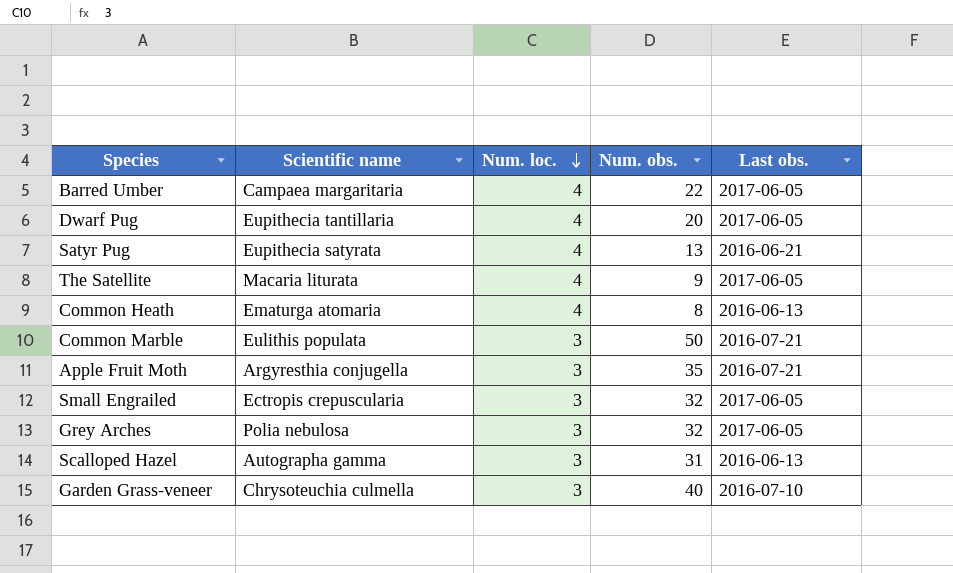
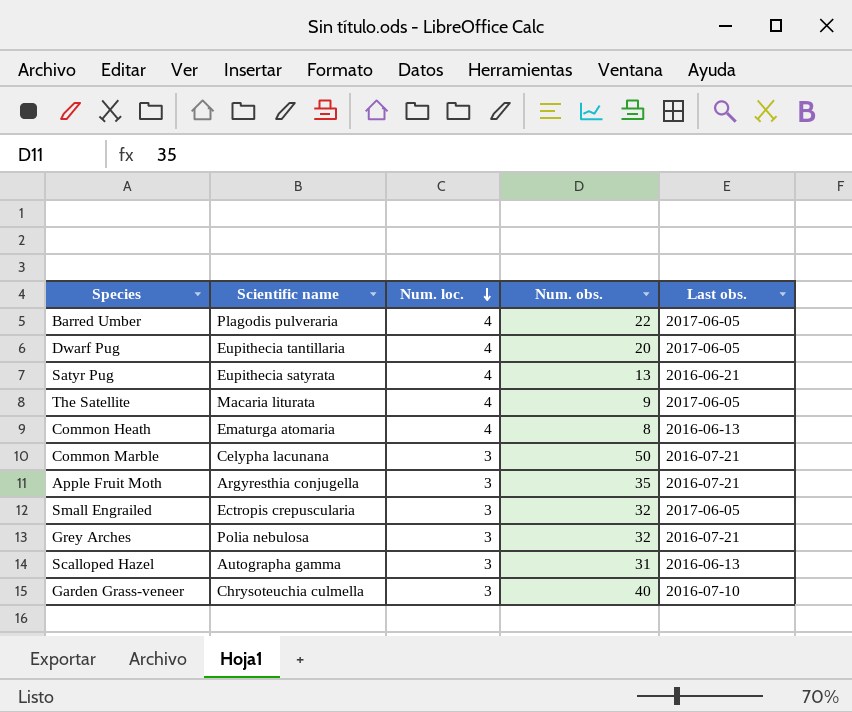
Barred Umber | Scientific name: Campaea margaritaria -> Plagodis pulveraria
Common Marble | Scientific name: Eulithis populata -> Celypha lacunana
Grey Arches | Last obs.: 2017-06-05 -> 2016-07-21

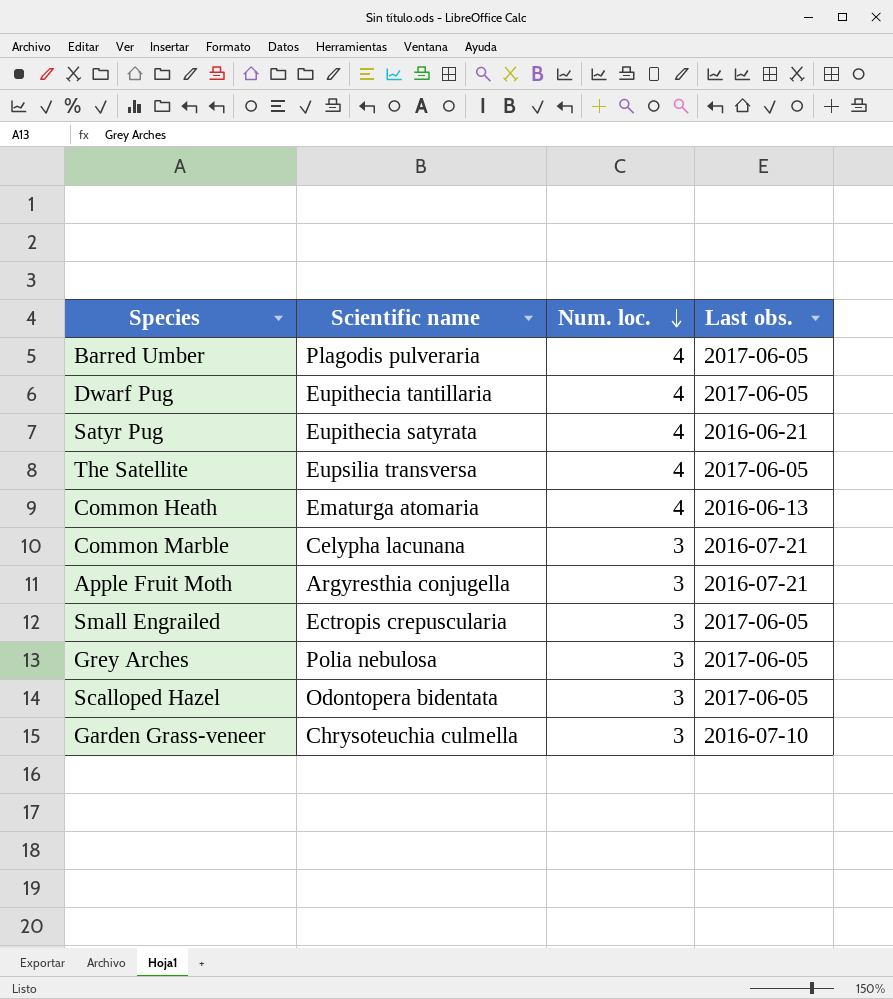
column Num. obs. | position: 4 -> none
The Satellite | Scientific name: Macaria liturata -> Eupsilia transversa
Grey Arches | Last obs.: 2016-07-21 -> 2017-06-05
Scalloped Hazel | Scientific name: Autographa gamma -> Odontopera bidentata
Scalloped Hazel | Last obs.: 2016-06-13 -> 2017-06-05

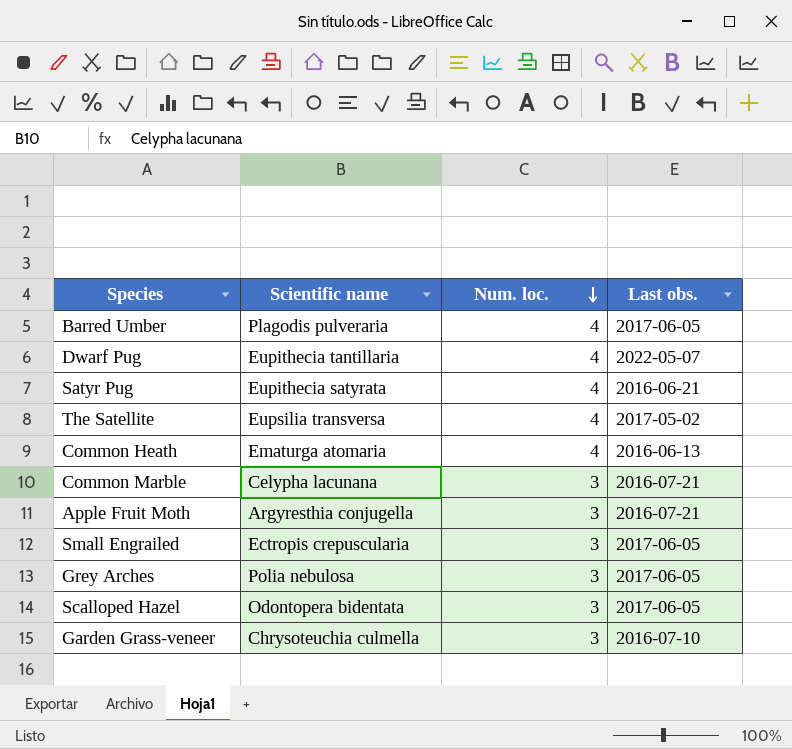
Dwarf Pug | Last obs.: 2017-06-05 -> 2022-05-07
The Satellite | Last obs.: 2017-06-05 -> 2017-05-02

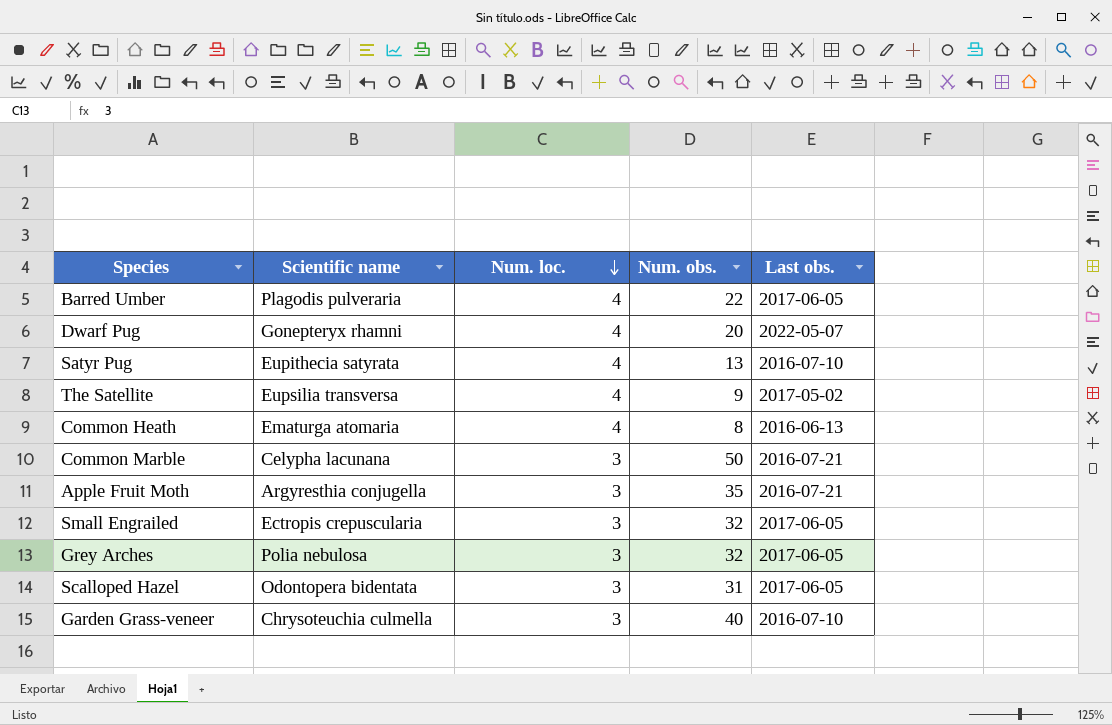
column Num. obs. | position: none -> 4
Dwarf Pug | Scientific name: Eupithecia tantillaria -> Gonepteryx rhamni
Satyr Pug | Last obs.: 2016-06-21 -> 2016-07-10

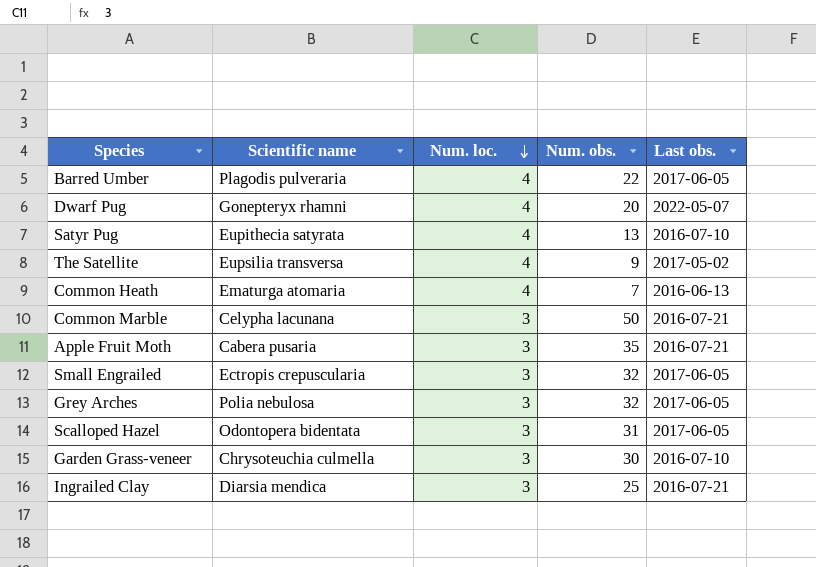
Common Heath | Num. obs.: 8 -> 7
Apple Fruit Moth | Scientific name: Argyresthia conjugella -> Cabera pusaria
Garden Grass-veneer | Num. obs.: 40 -> 30
row Ingrailed Clay: none -> Diarsia mendica | 3 | 25 | 2016-07-21

